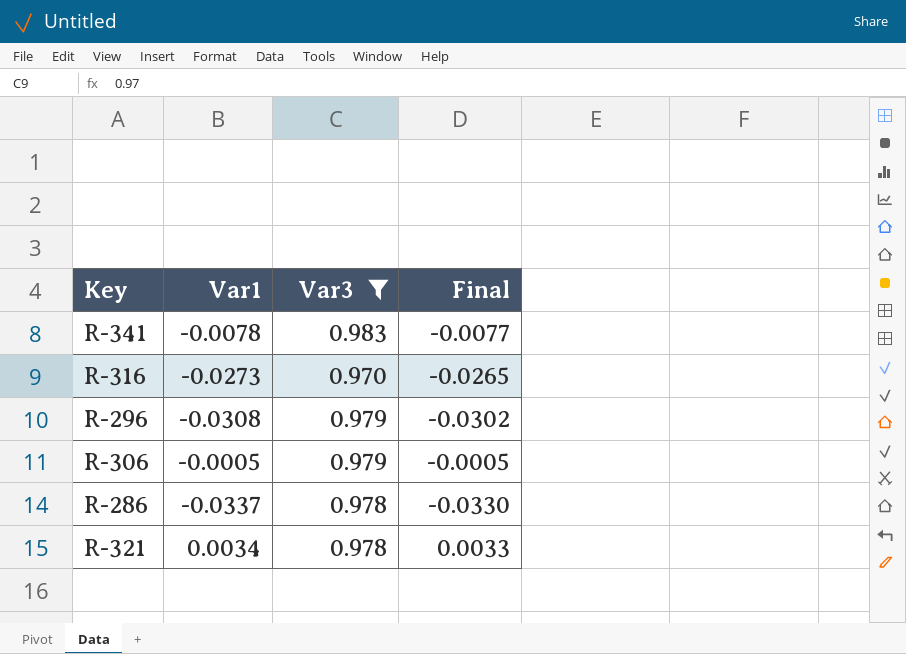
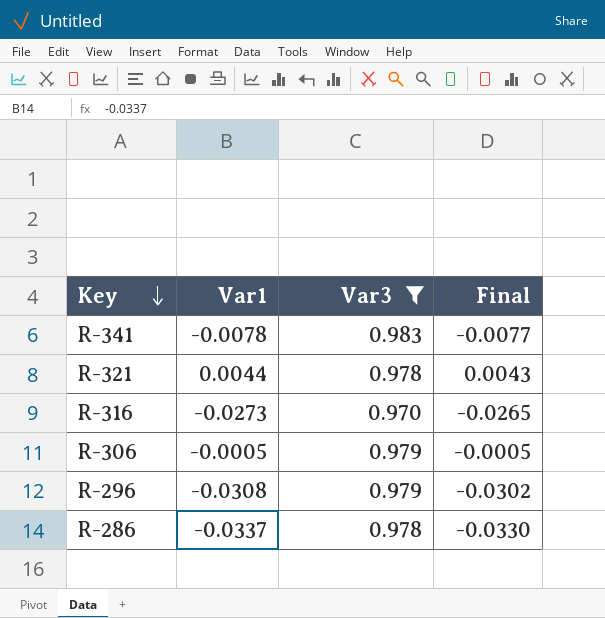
row order: none -> Key descending
R-321 | Var1: 0.0034 -> 0.0044
R-321 | Final: 0.0033 -> 0.0043

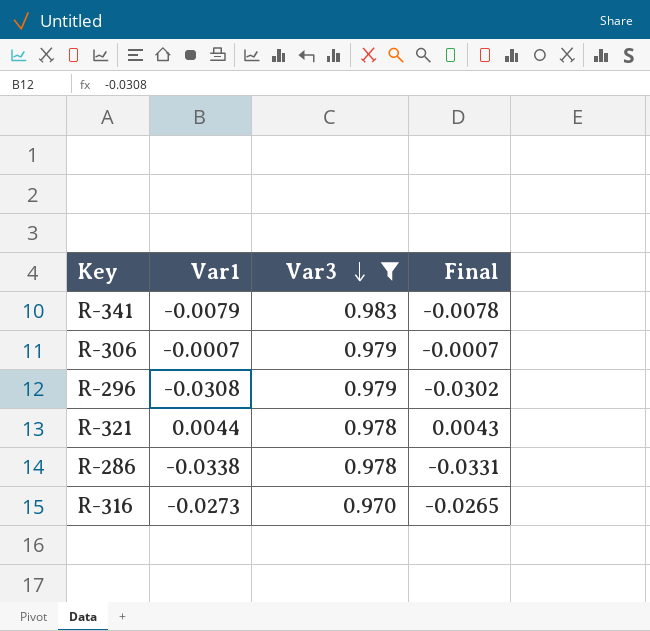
row order: Key descending -> Var3 descending
R-341 | Var1: -0.0078 -> -0.0079
R-341 | Final: -0.0077 -> -0.0078
R-306 | Var1: -0.0005 -> -0.0007
R-306 | Final: -0.0005 -> -0.0007
R-286 | Var1: -0.0337 -> -0.0338
R-286 | Final: -0.0330 -> -0.0331

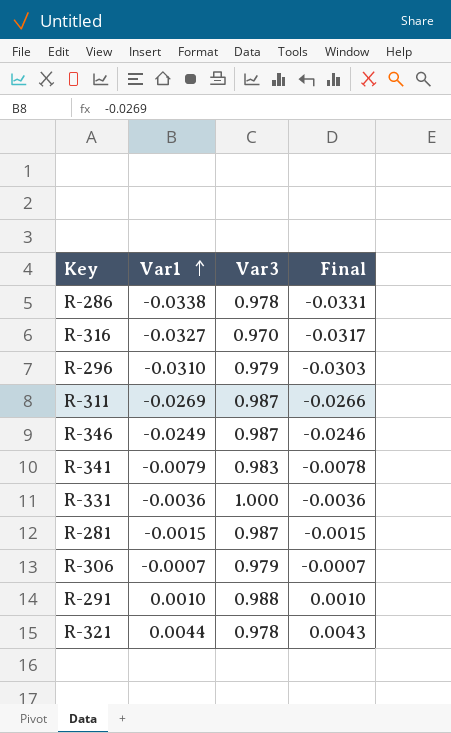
filter: Var3 <= 0.983 -> none
row order: Var3 descending -> Var1 ascending
R-316 | Var1: -0.0273 -> -0.0327
R-316 | Final: -0.0265 -> -0.0317
R-296 | Var1: -0.0308 -> -0.0310
R-296 | Final: -0.0302 -> -0.0303

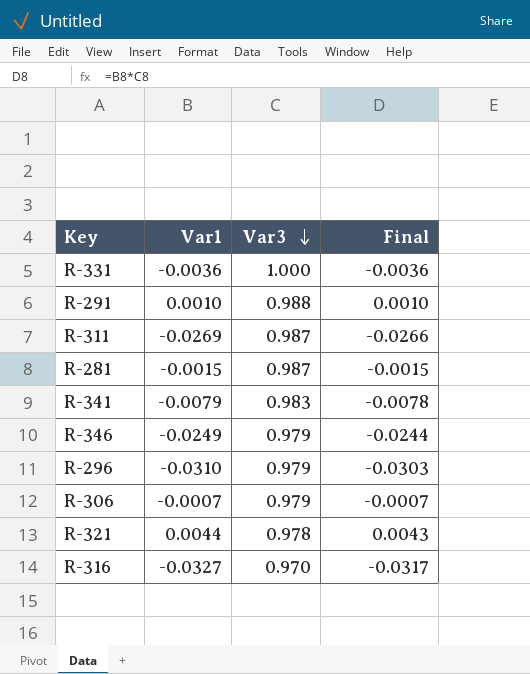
row order: Var1 ascending -> Var3 descending
row R-286: -0.0338 | 0.978 | -0.0331 -> none
R-346 | Var3: 0.987 -> 0.979
R-346 | Final: -0.0246 -> -0.0244

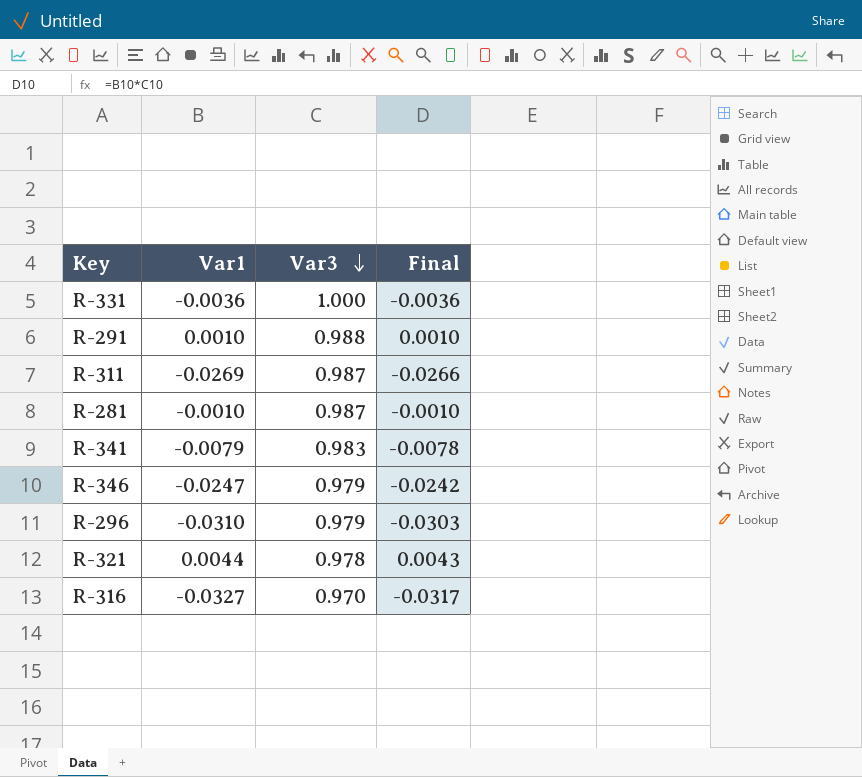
row R-306: -0.0007 | 0.979 | -0.0007 -> none
R-281 | Var1: -0.0015 -> -0.0010
R-281 | Final: -0.0015 -> -0.0010
R-346 | Var1: -0.0249 -> -0.0247
R-346 | Final: -0.0244 -> -0.0242

